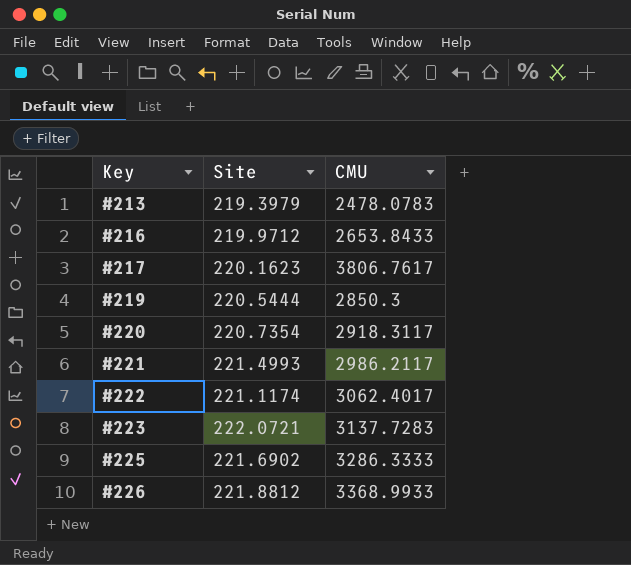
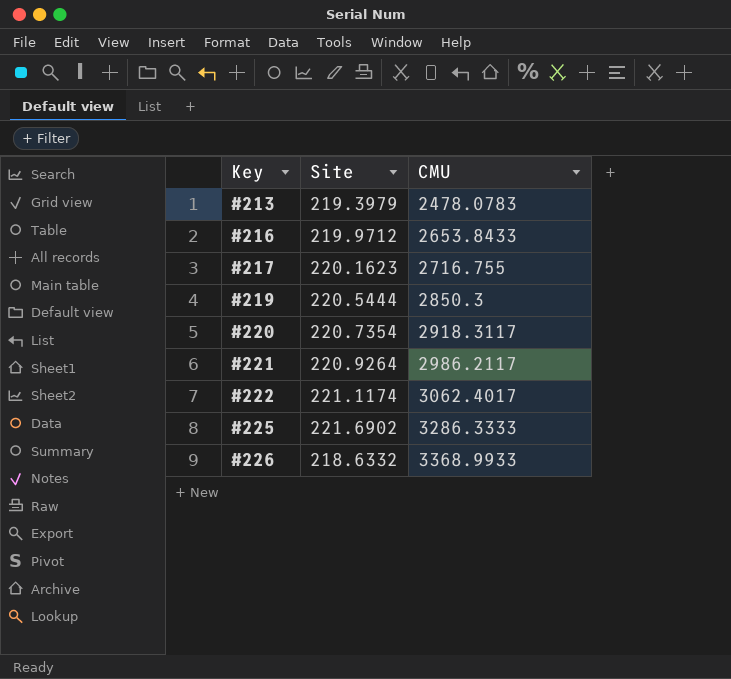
row #223: 222.0721 | 3137.7283 -> none
#217 | CMU: 3806.7617 -> 2716.755
#221 | Site: 221.4993 -> 220.9264
#226 | Site: 221.8812 -> 218.6332

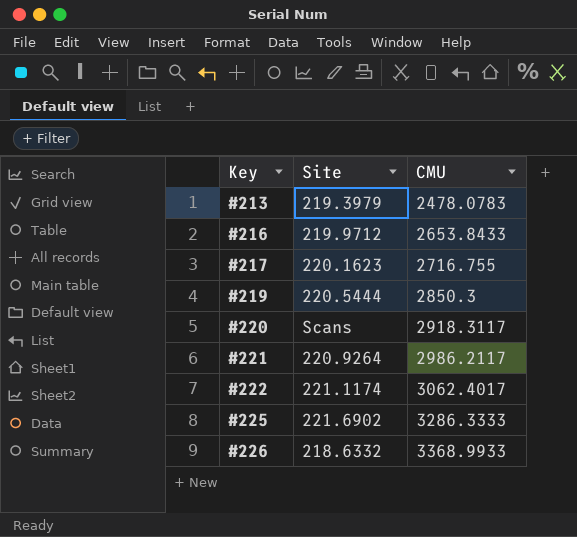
#220 | Site: 220.7354 -> Scans

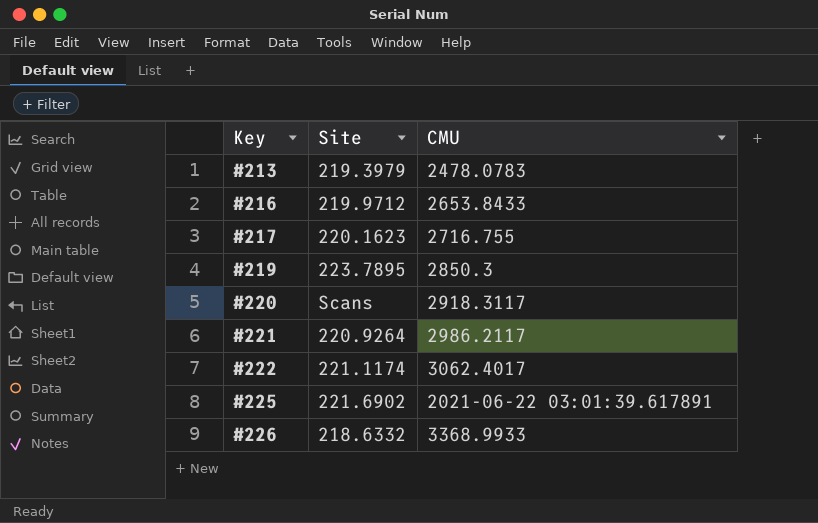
#219 | Site: 220.5444 -> 223.7895
#225 | CMU: 3286.3333 -> 2021-06-22 03:01:39.617891

